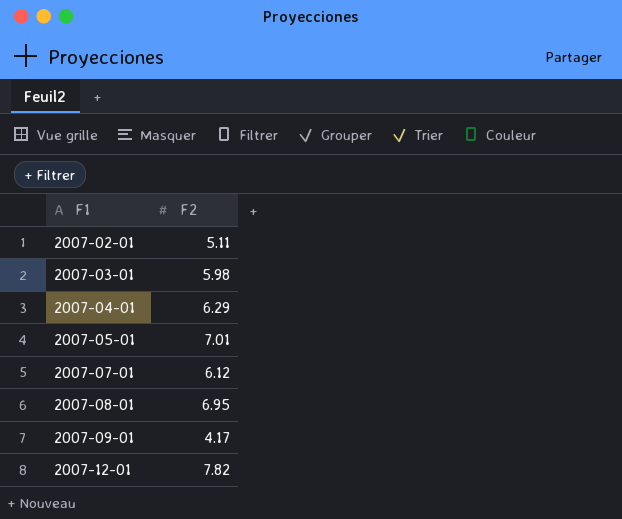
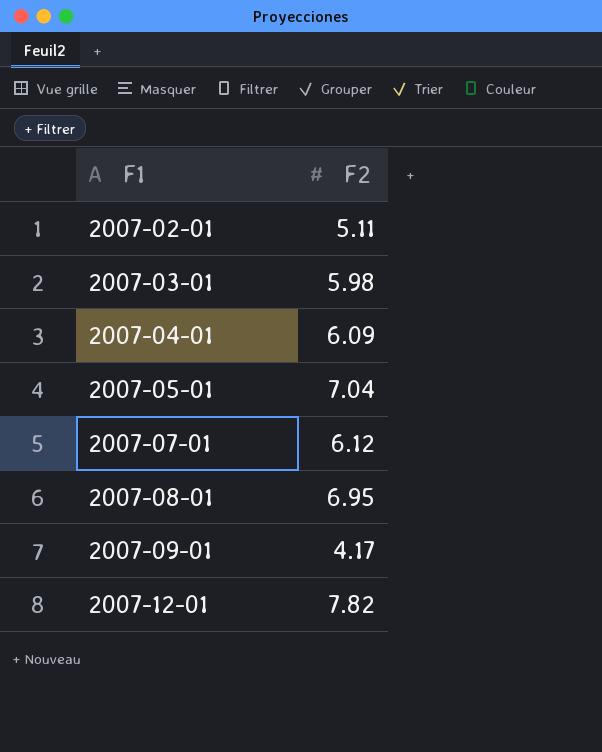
2007-04-01 | F2: 6.29 -> 6.09
2007-05-01 | F2: 7.01 -> 7.04

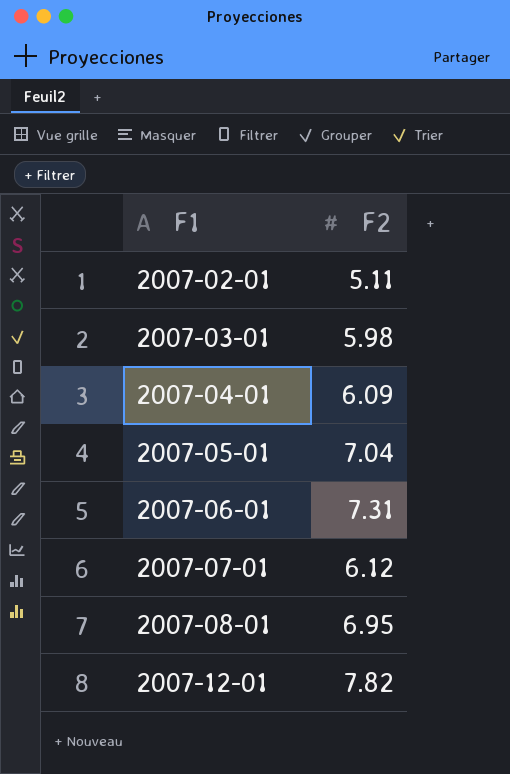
row 2007-09-01: 4.17 -> none
row 2007-06-01: none -> 7.31

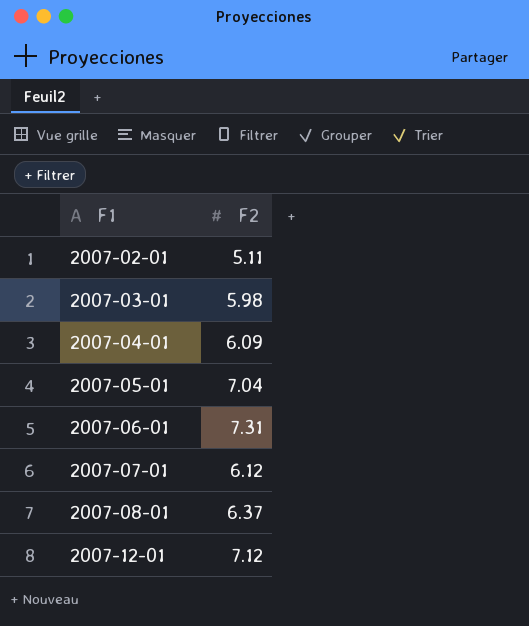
2007-08-01 | F2: 6.95 -> 6.37
2007-12-01 | F2: 7.82 -> 7.12

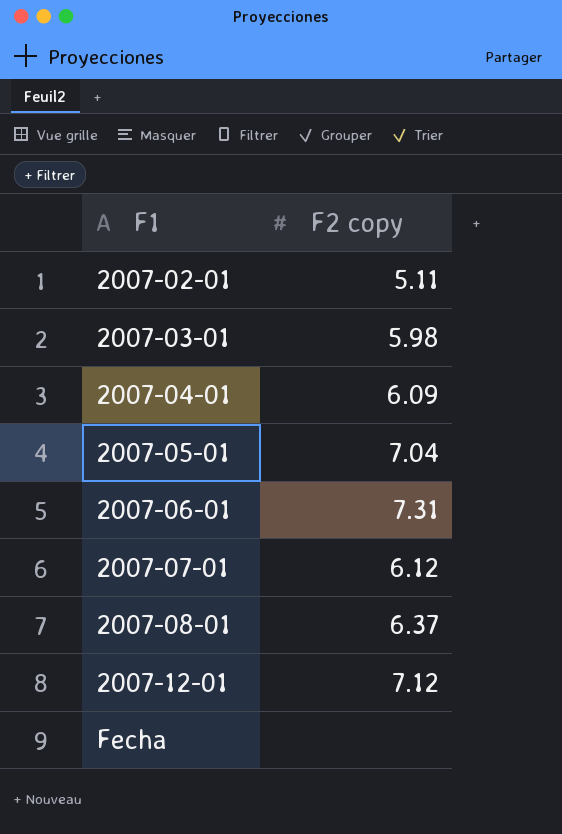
column name: F2 -> F2 copy
row Fecha: none -> none

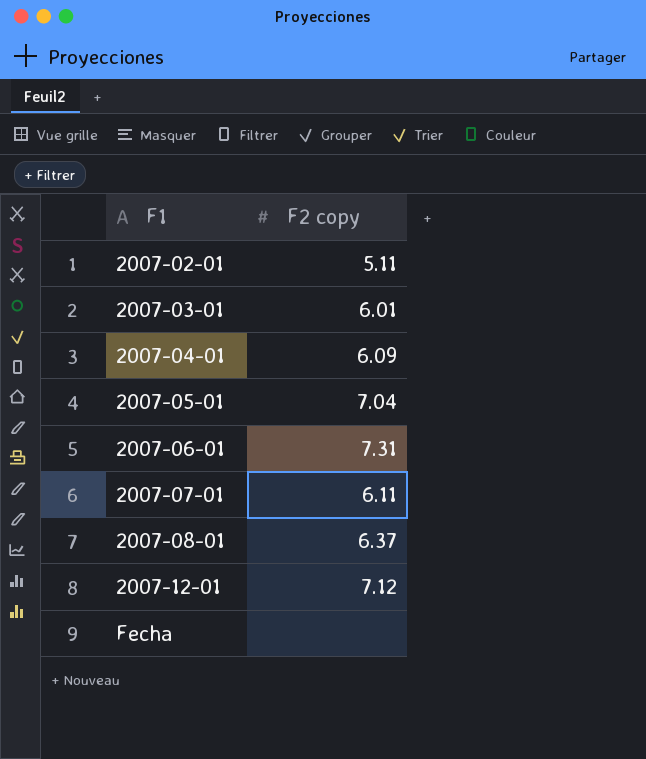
2007-03-01 | F2 copy: 5.98 -> 6.01
2007-07-01 | F2 copy: 6.12 -> 6.11

